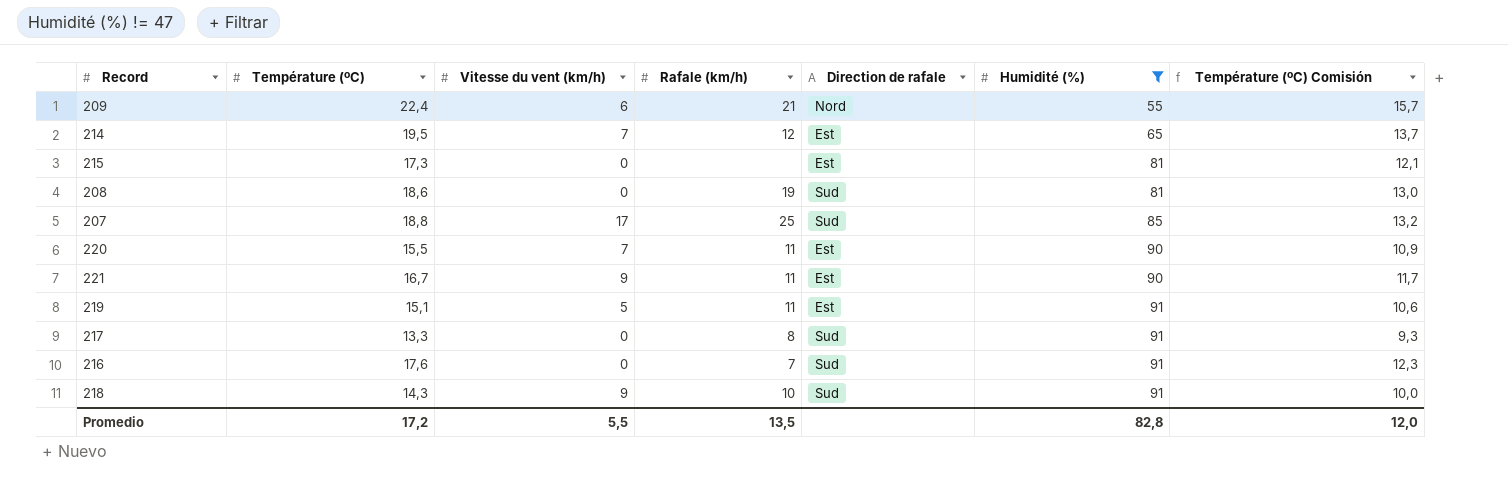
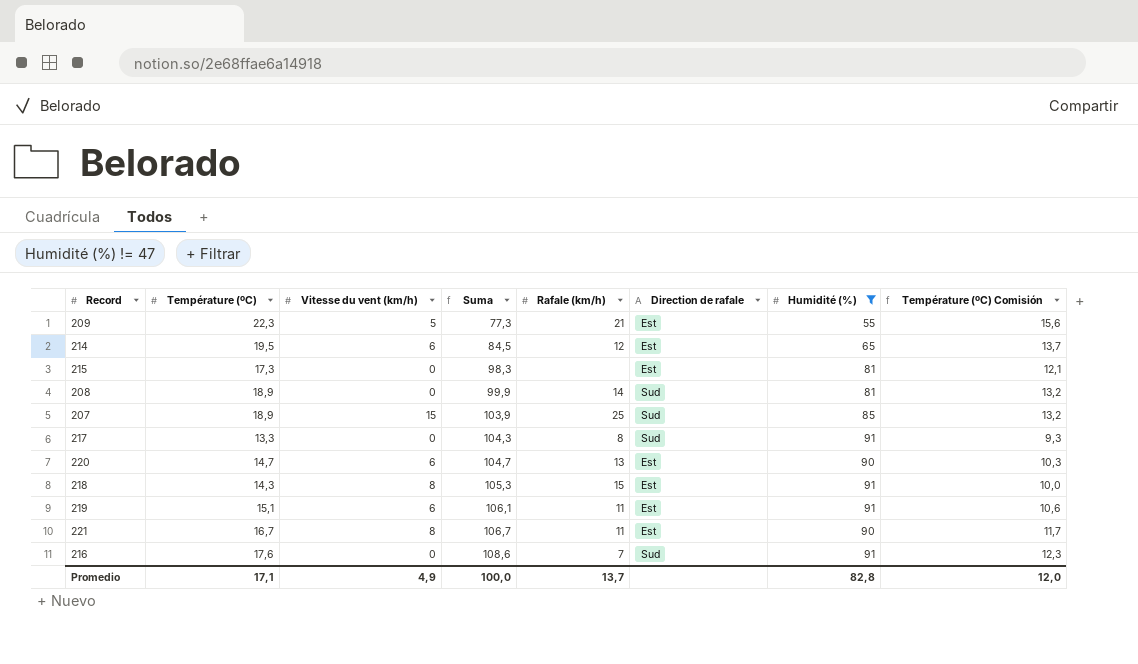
row order: Humidité (%) ascending -> Suma ascending
column Suma | formula: none -> [Température (ºC)] + [Humidité (%)]
209 | Température (ºC): 22,4 -> 22,3
209 | Vitesse du vent (km/h): 6 -> 5
209 | Direction de rafale: Nord -> Est
209 | Température (ºC) Comisión: 15,7 -> 15,6
214 | Vitesse du vent (km/h): 7 -> 6
208 | Température (ºC): 18,6 -> 18,9
208 | Rafale (km/h): 19 -> 14
208 | Température (ºC) Comisión: 13,0 -> 13,2
207 | Température (ºC): 18,8 -> 18,9
207 | Vitesse du vent (km/h): 17 -> 15
220 | Température (ºC): 15,5 -> 14,7
220 | Vitesse du vent (km/h): 7 -> 6
220 | Rafale (km/h): 11 -> 13
220 | Température (ºC) Comisión: 10,9 -> 10,3
218 | Vitesse du vent (km/h): 9 -> 8
218 | Rafale (km/h): 10 -> 15
218 | Direction de rafale: Sud -> Est
219 | Vitesse du vent (km/h): 5 -> 6
221 | Vitesse du vent (km/h): 9 -> 8
Promedio | Température (ºC): 17,2 -> 17,1
Promedio | Vitesse du vent (km/h): 5,5 -> 4,9
Promedio | Rafale (km/h): 13,5 -> 13,7

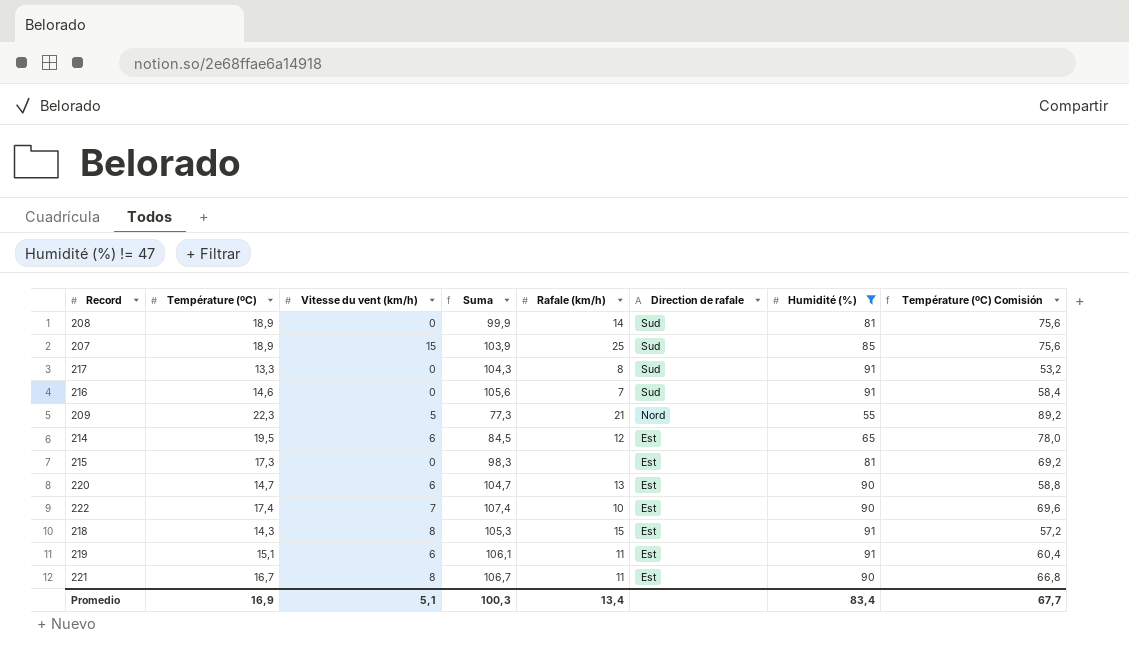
row order: Suma ascending -> Direction de rafale descending
column Température (ºC) Comisión | formula: [Température (ºC)] * 0,7 -> [Température (ºC)] * 4
216 | Température (ºC): 17,6 -> 14,6
216 | Suma: 108,6 -> 105,6
209 | Direction de rafale: Est -> Nord
row 222: none -> 17,4 | 7 | 107,4 | 10 | Est | 90 | 69,6
Promedio | Température (ºC): 17,1 -> 16,9
Promedio | Vitesse du vent (km/h): 4,9 -> 5,1
Promedio | Suma: 100,0 -> 100,3
Promedio | Rafale (km/h): 13,7 -> 13,4
Promedio | Humidité (%): 82,8 -> 83,4
Promedio | Température (ºC) Comisión: 12,0 -> 67,7

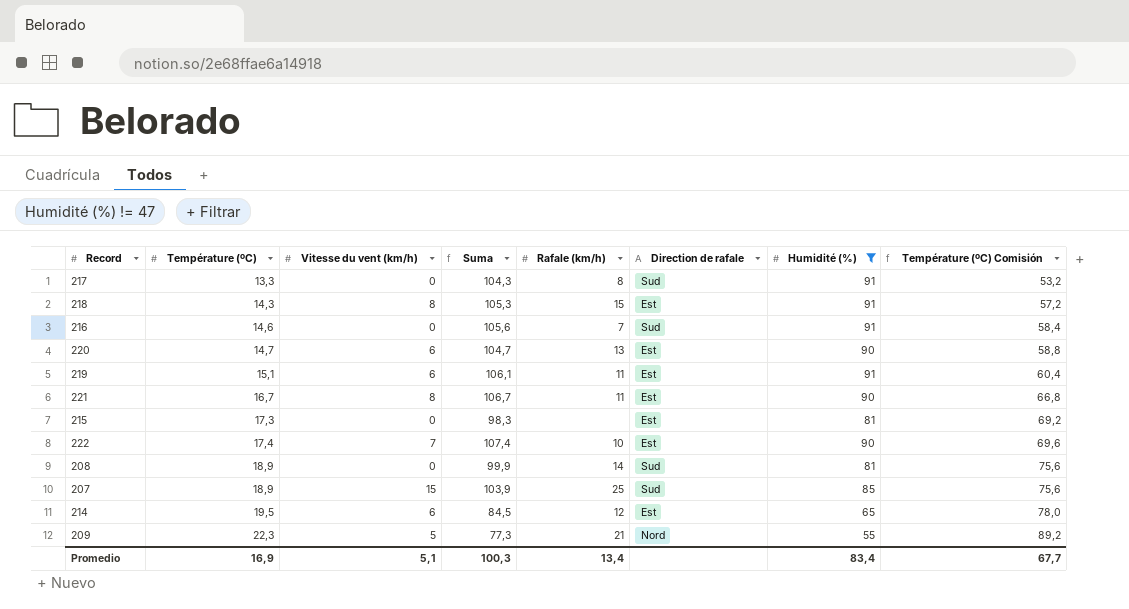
row order: Direction de rafale descending -> Température (ºC) ascending

